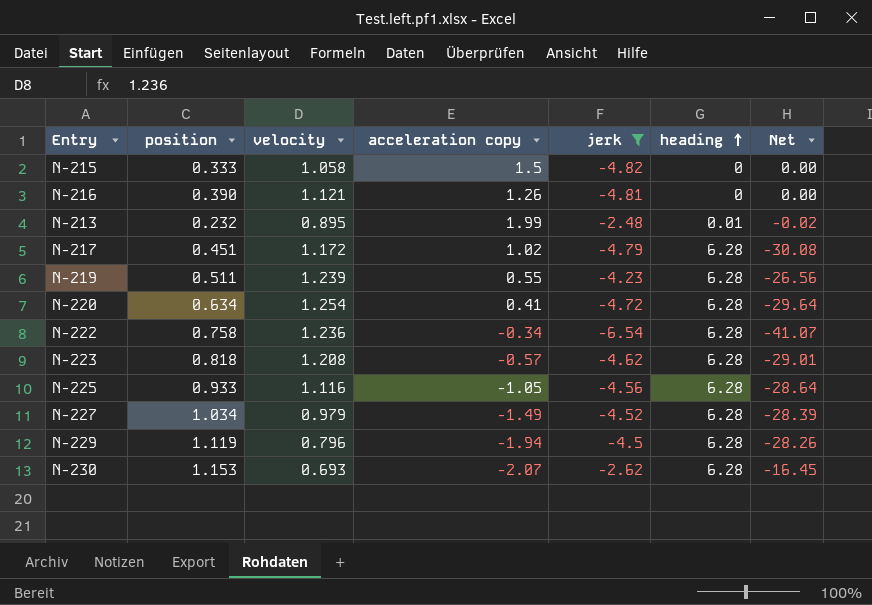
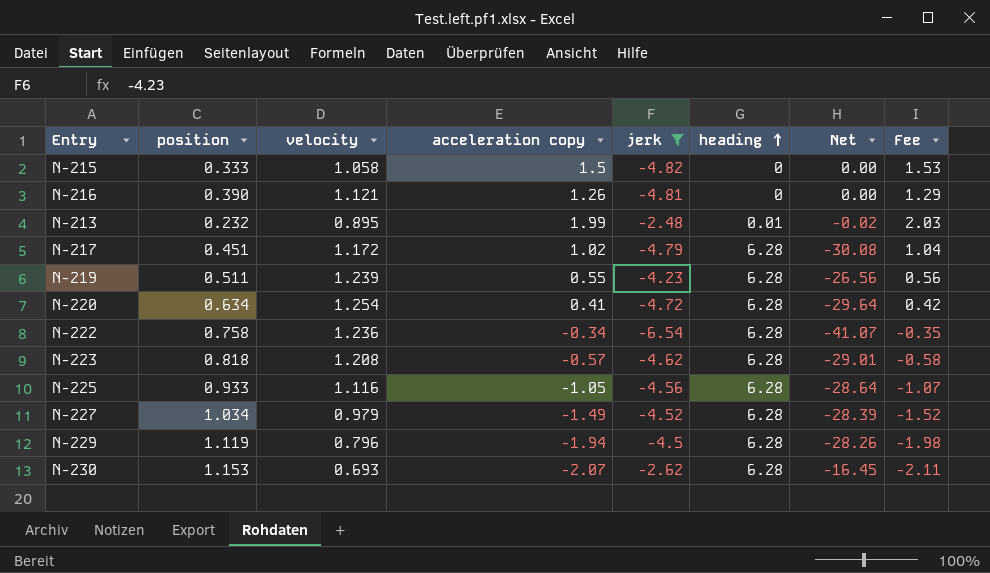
column Fee | formula: none -> [acceleration copy] * 1.02

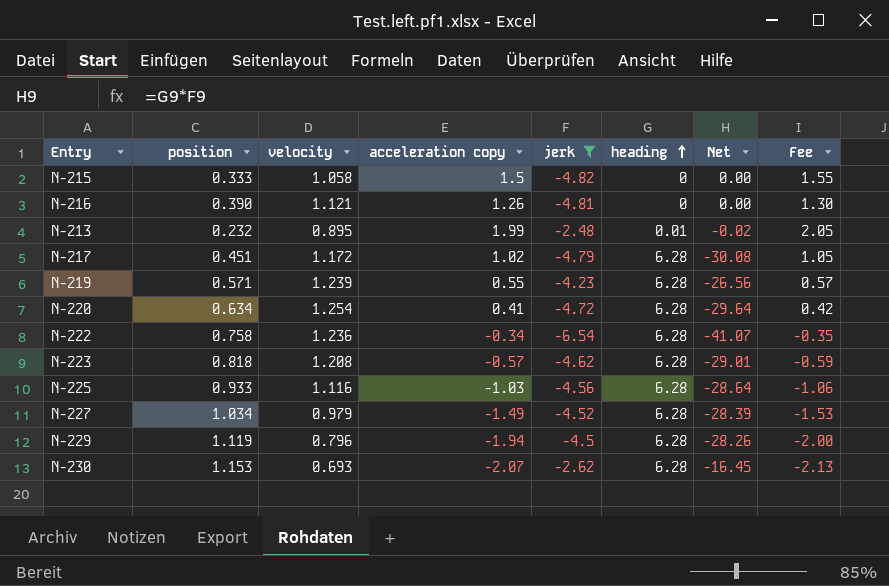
column Fee | formula: [acceleration copy] * 1.02 -> [acceleration copy] * 1.03
N-219 | position: 0.511 -> 0.571
N-225 | acceleration copy: -1.05 -> -1.03

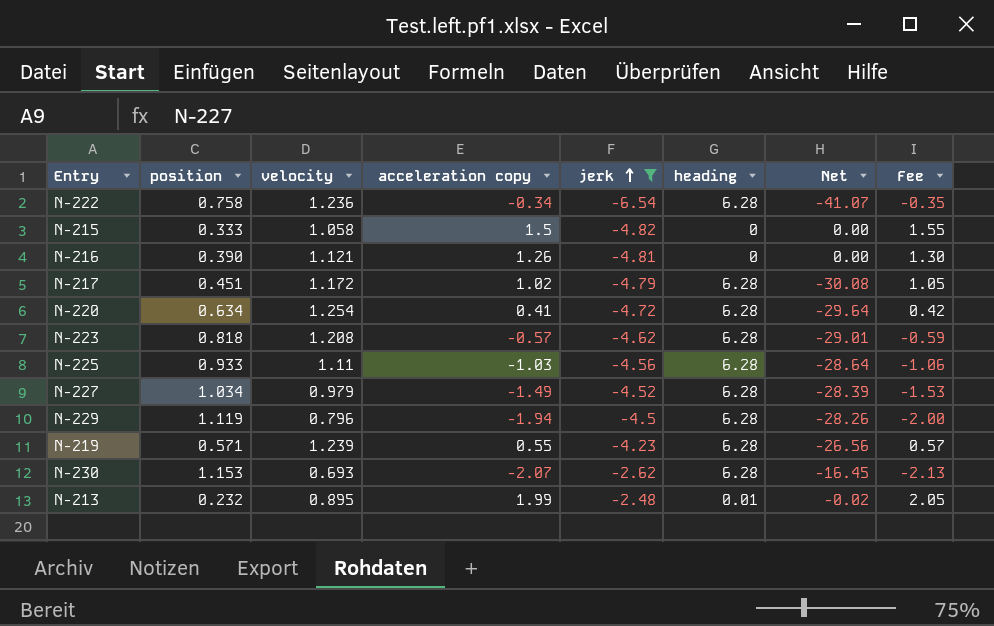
row order: heading ascending -> jerk ascending
N-225 | velocity: 1.116 -> 1.11

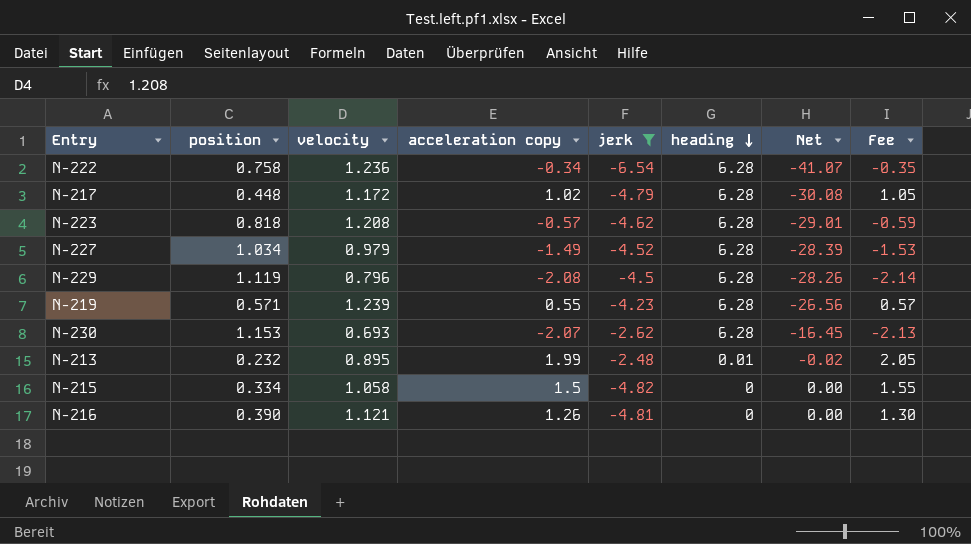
row order: jerk ascending -> heading descending
row N-220: 0.634 | 1.254 | 0.41 | -4.72 | 6.28 | -29.64 | 0.42 -> none
row N-225: 0.933 | 1.11 | -1.03 | -4.56 | 6.28 | -28.64 | -1.06 -> none
N-217 | position: 0.451 -> 0.448
N-229 | acceleration copy: -1.94 -> -2.08
N-229 | Fee: -2.00 -> -2.14
N-215 | position: 0.333 -> 0.334

